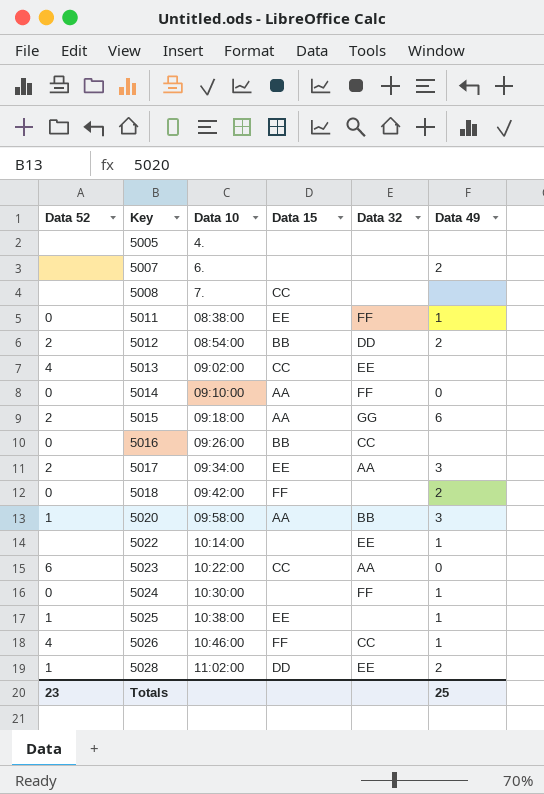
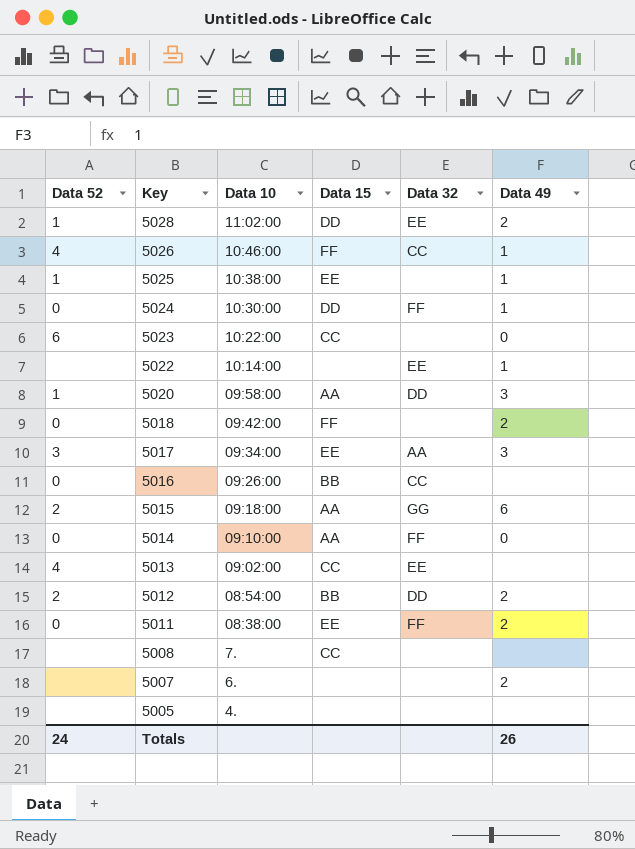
row order: Key ascending -> Key descending
5024 | Data 15: none -> DD
5023 | Data 32: AA -> none
5020 | Data 32: BB -> DD
5017 | Data 52: 2 -> 3
5011 | Data 49: 1 -> 2
Totals | Data 52: 23 -> 24
Totals | Data 49: 25 -> 26

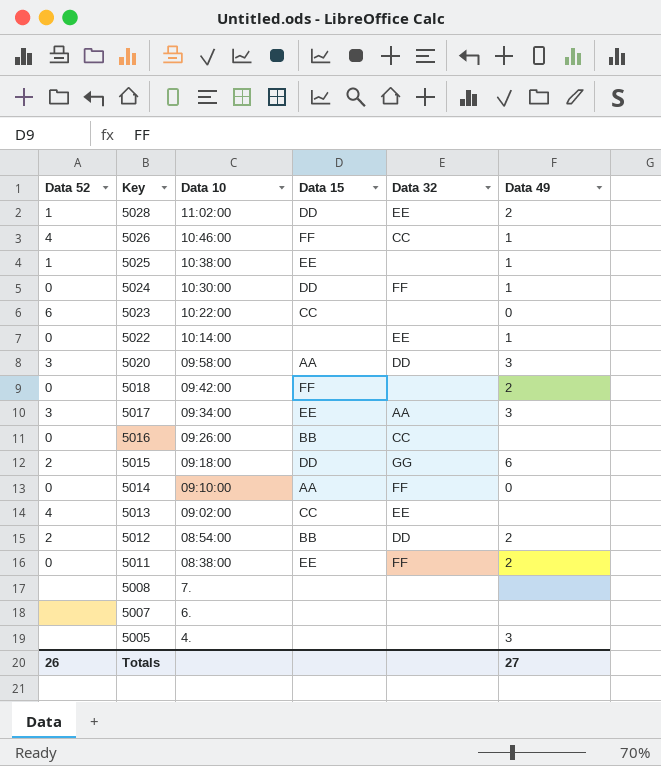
5022 | Data 52: none -> 0
5020 | Data 52: 1 -> 3
5015 | Data 15: AA -> DD
5008 | Data 15: CC -> none
5007 | Data 49: 2 -> none
5005 | Data 49: none -> 3
Totals | Data 52: 24 -> 26
Totals | Data 49: 26 -> 27

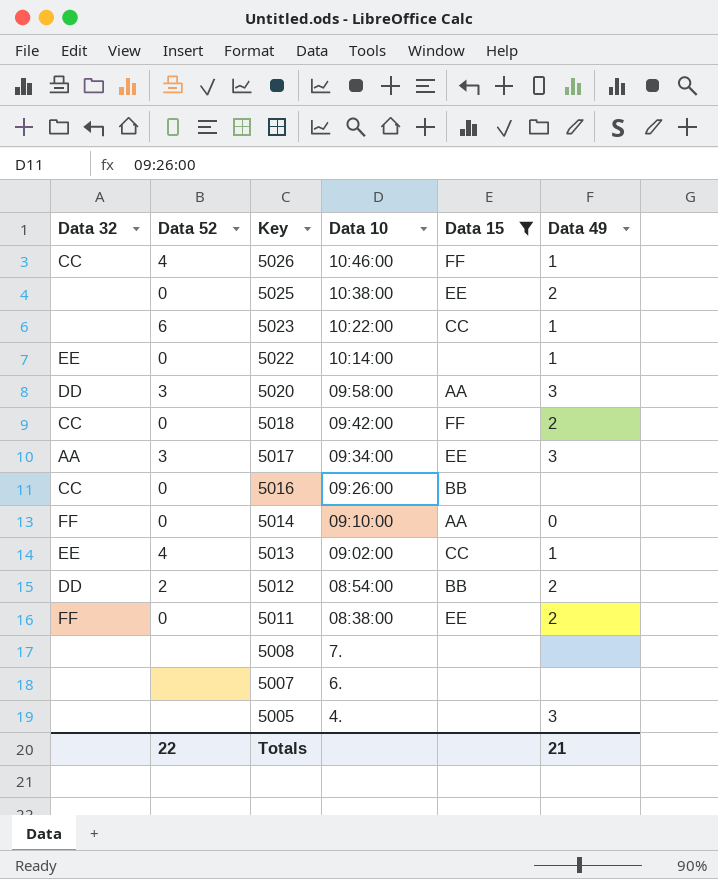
filter: none -> Data 15 != DD
column Data 32 | position: 5 -> 1
5025 | Data 52: 1 -> 0
5025 | Data 49: 1 -> 2
5023 | Data 49: 0 -> 1
5018 | Data 32: none -> CC
5013 | Data 49: none -> 1
Totals | Data 52: 26 -> 22
Totals | Data 49: 27 -> 21

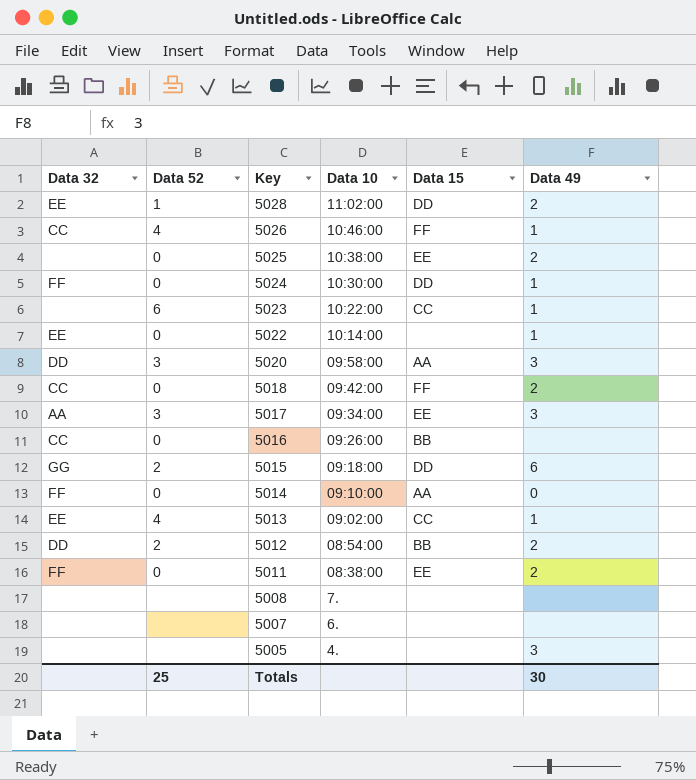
filter: Data 15 != DD -> none
Totals | Data 52: 22 -> 25
Totals | Data 49: 21 -> 30

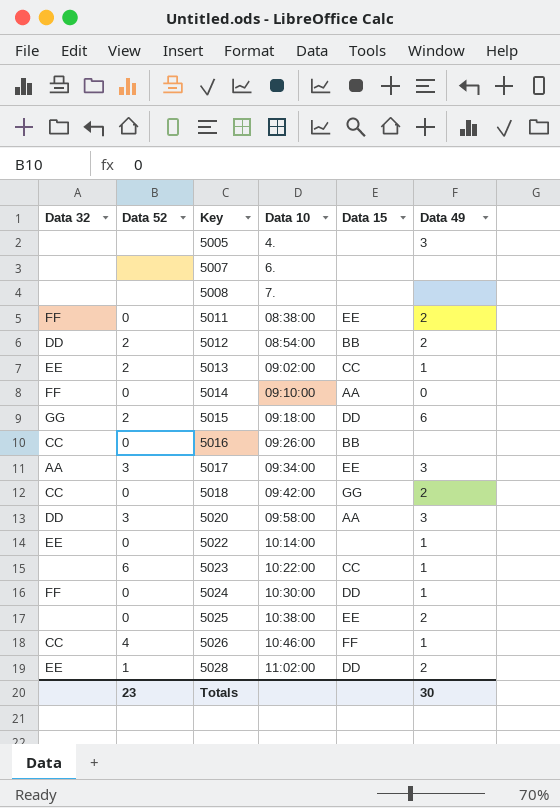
row order: Key descending -> Key ascending
5013 | Data 52: 4 -> 2
5018 | Data 15: FF -> GG
Totals | Data 52: 25 -> 23

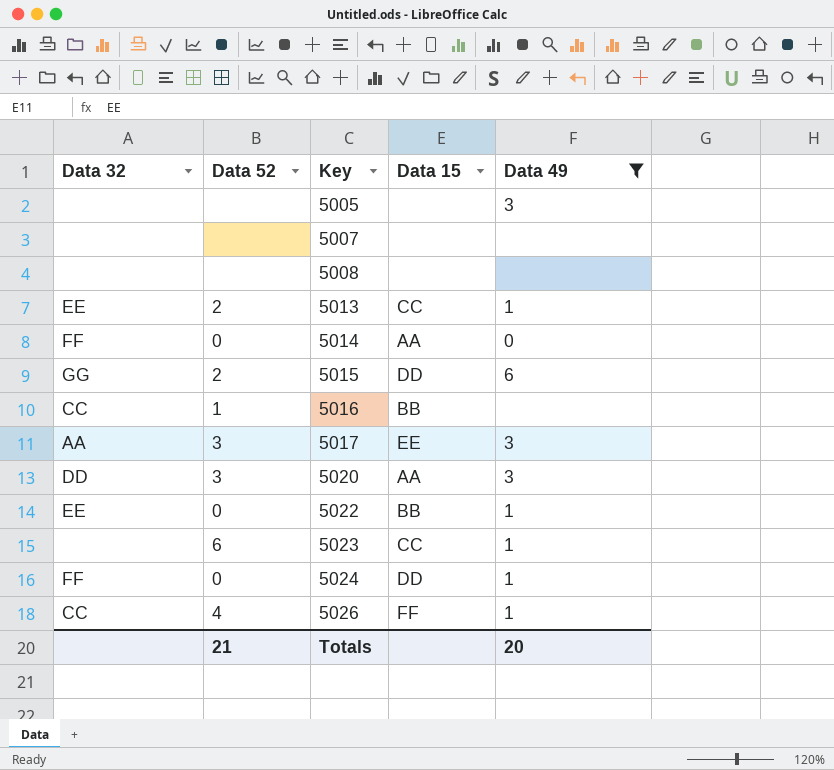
filter: none -> Data 49 != 2
column Data 10 | position: 4 -> none
5016 | Data 52: 0 -> 1
5022 | Data 15: none -> BB
Totals | Data 52: 23 -> 21
Totals | Data 49: 30 -> 20

